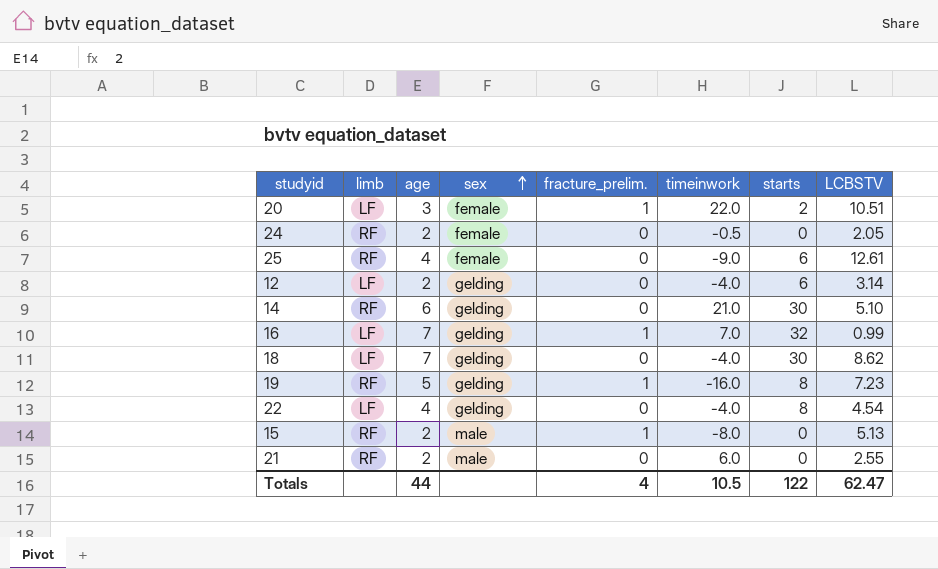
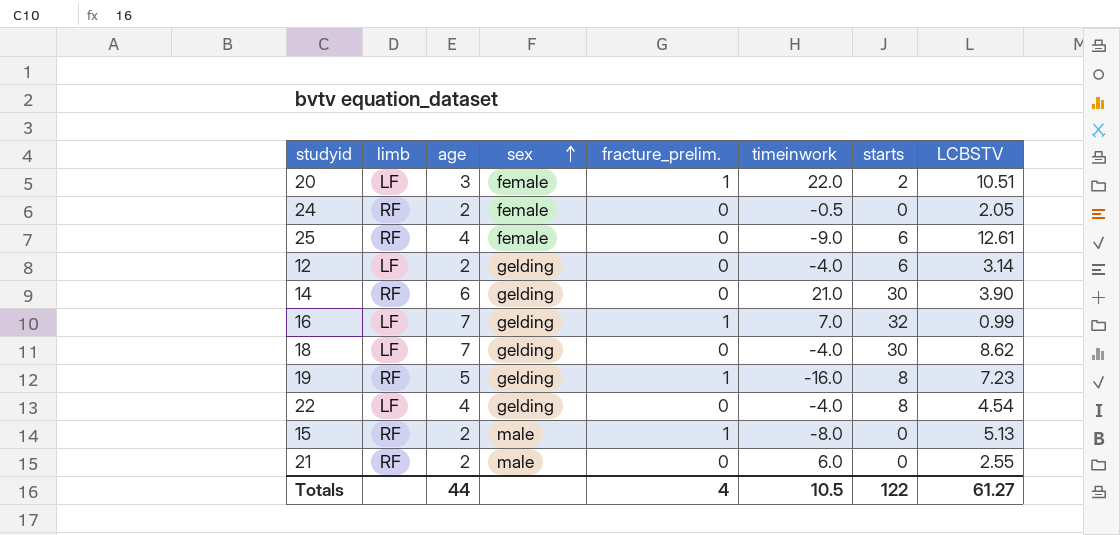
14 | LCBSTV: 5.10 -> 3.90
Totals | LCBSTV: 62.47 -> 61.27

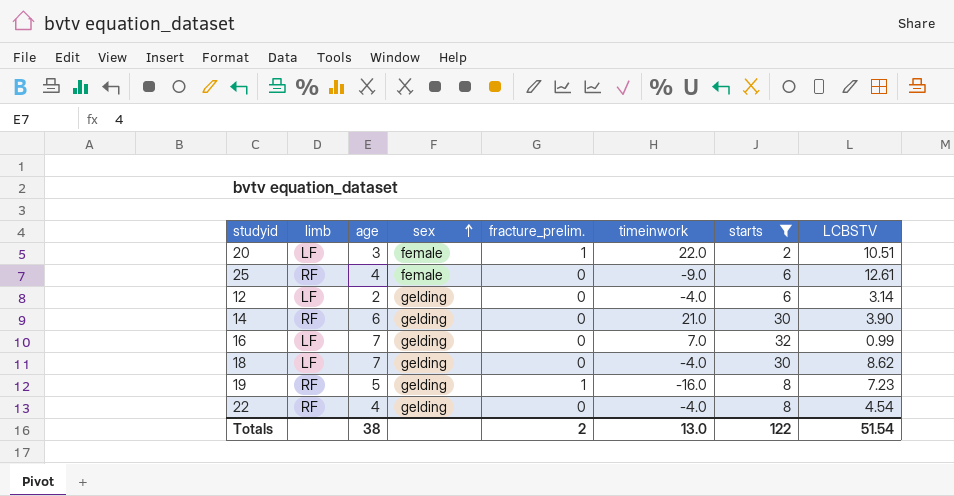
filter: none -> starts != 0
16 | fracture_prelim.: 1 -> 0
22 | limb: LF -> RF
Totals | age: 44 -> 38
Totals | fracture_prelim.: 4 -> 2
Totals | timeinwork: 10.5 -> 13.0
Totals | LCBSTV: 61.27 -> 51.54

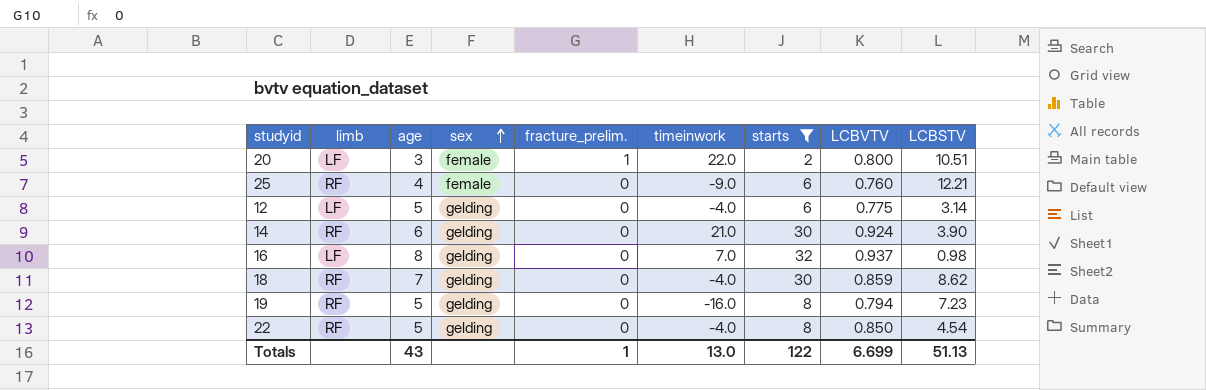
column LCBVTV | position: none -> 8
25 | LCBSTV: 12.61 -> 12.21
12 | age: 2 -> 5
16 | age: 7 -> 8
16 | LCBSTV: 0.99 -> 0.98
18 | limb: LF -> RF
19 | fracture_prelim.: 1 -> 0
22 | age: 4 -> 5
Totals | age: 38 -> 43
Totals | fracture_prelim.: 2 -> 1
Totals | LCBSTV: 51.54 -> 51.13

